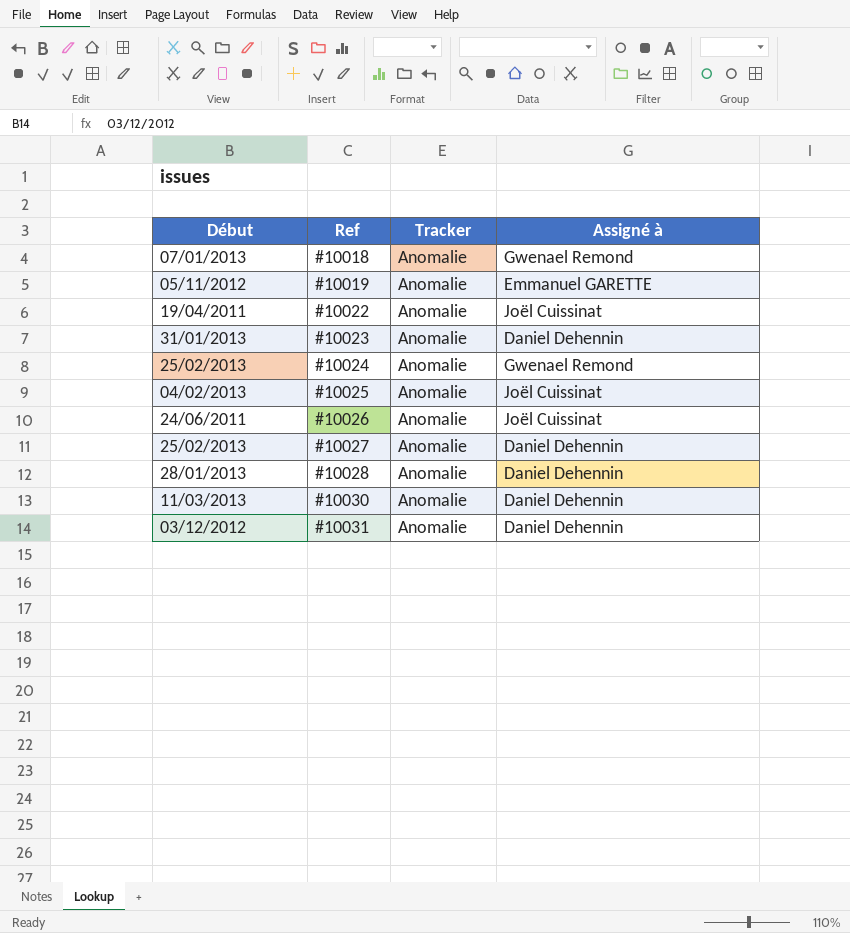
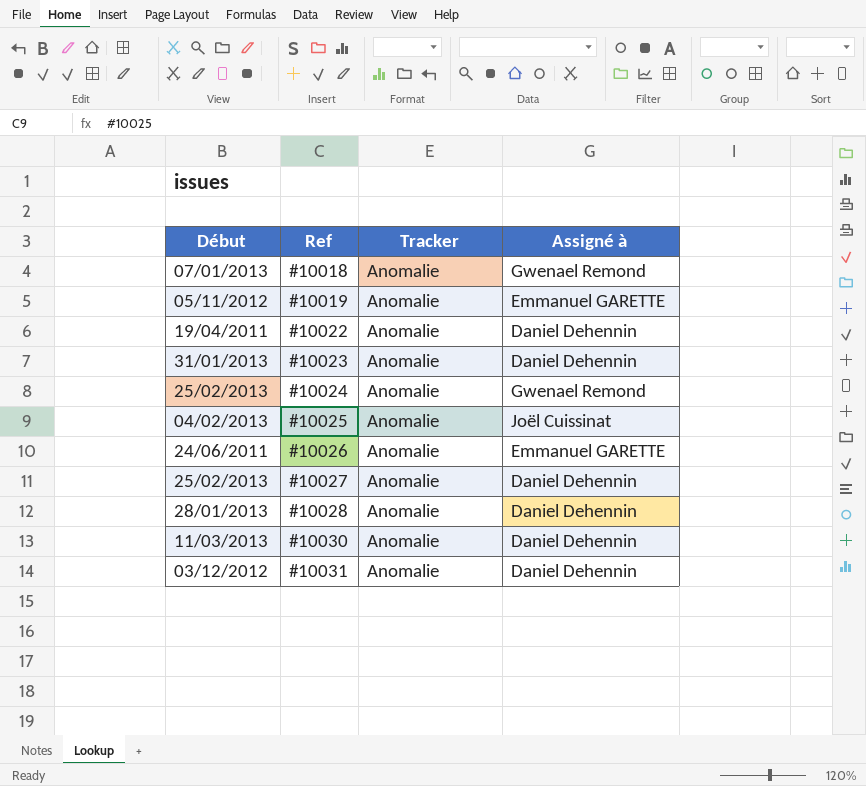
#10022 | Assigné à: Joël Cuissinat -> Daniel Dehennin
#10026 | Assigné à: Joël Cuissinat -> Emmanuel GARETTE

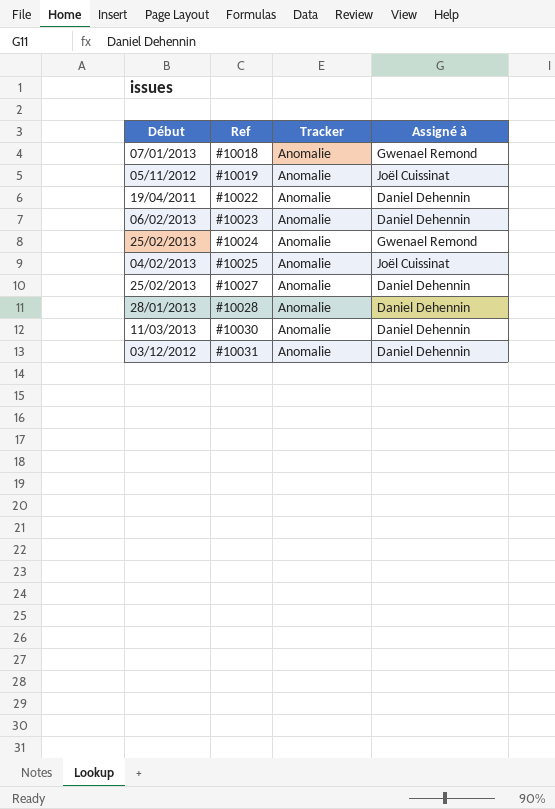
row #10026: 24/06/2011 | Anomalie | Emmanuel GARETTE -> none
#10019 | Assigné à: Emmanuel GARETTE -> Joël Cuissinat
#10023 | Début: 31/01/2013 -> 06/02/2013

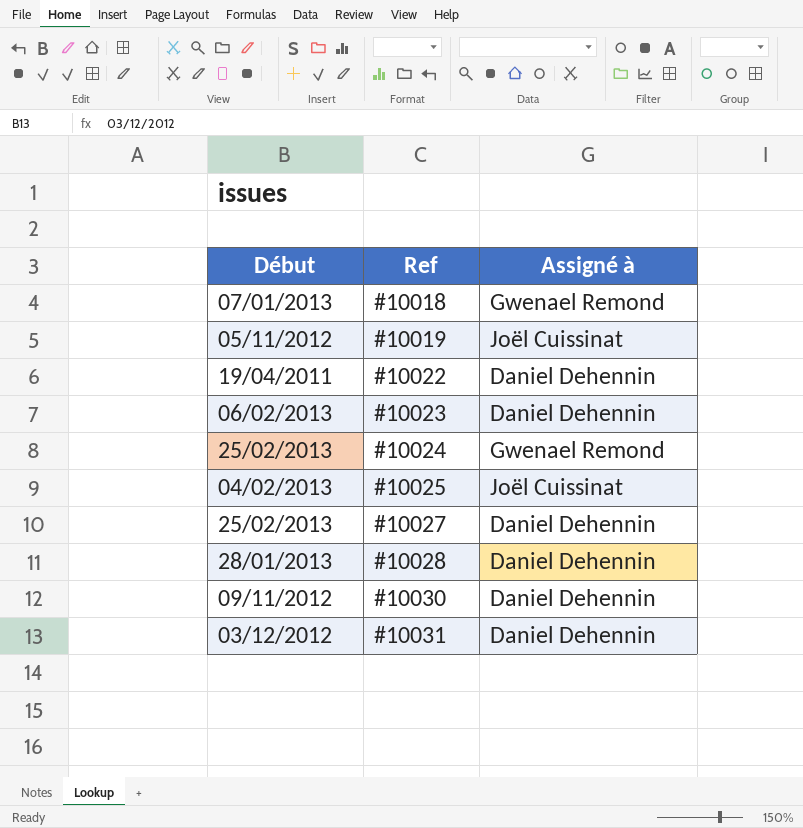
column Tracker | position: 3 -> none
#10030 | Début: 11/03/2013 -> 09/11/2012

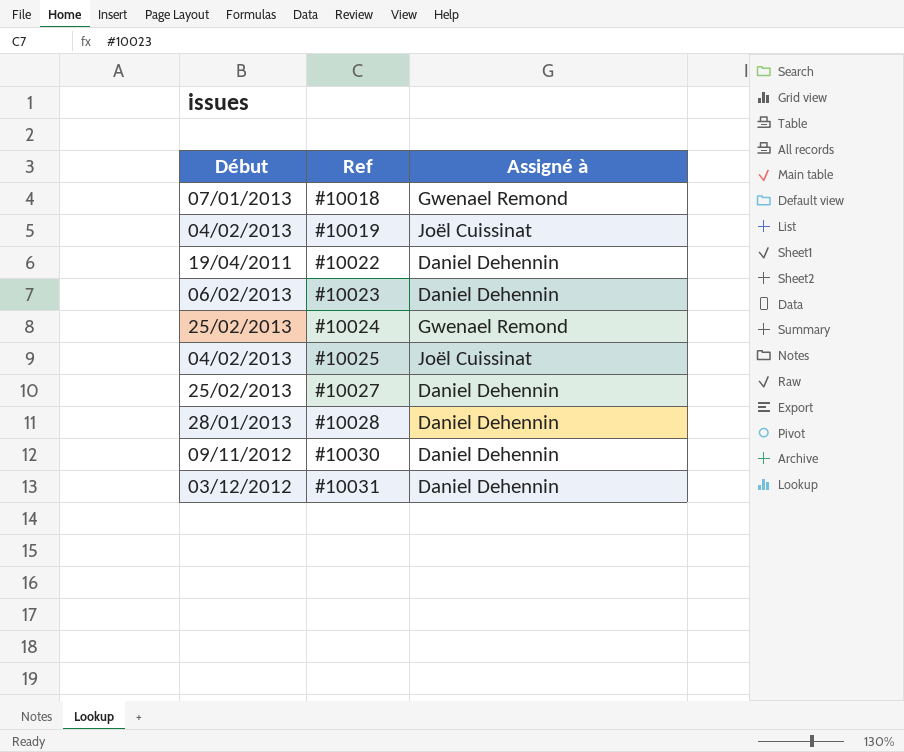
#10019 | Début: 05/11/2012 -> 04/02/2013

